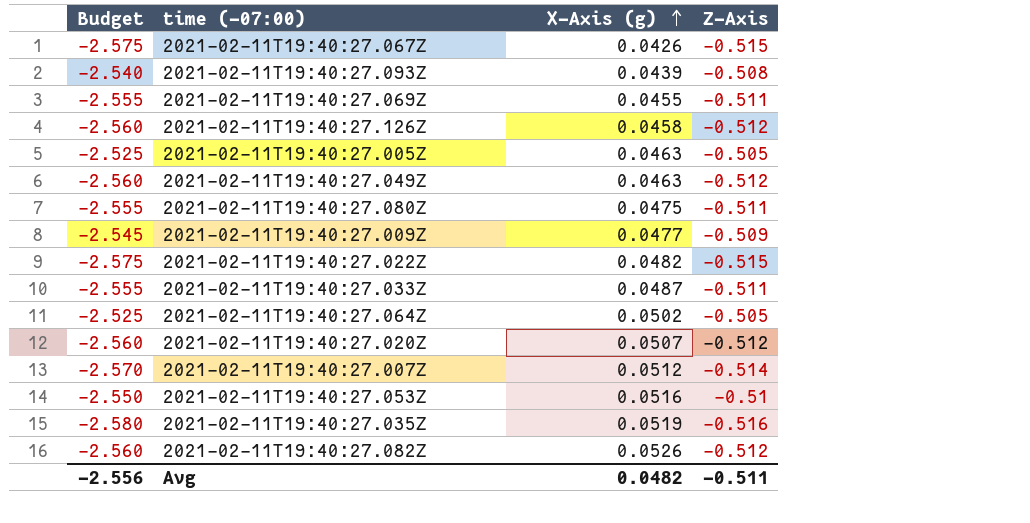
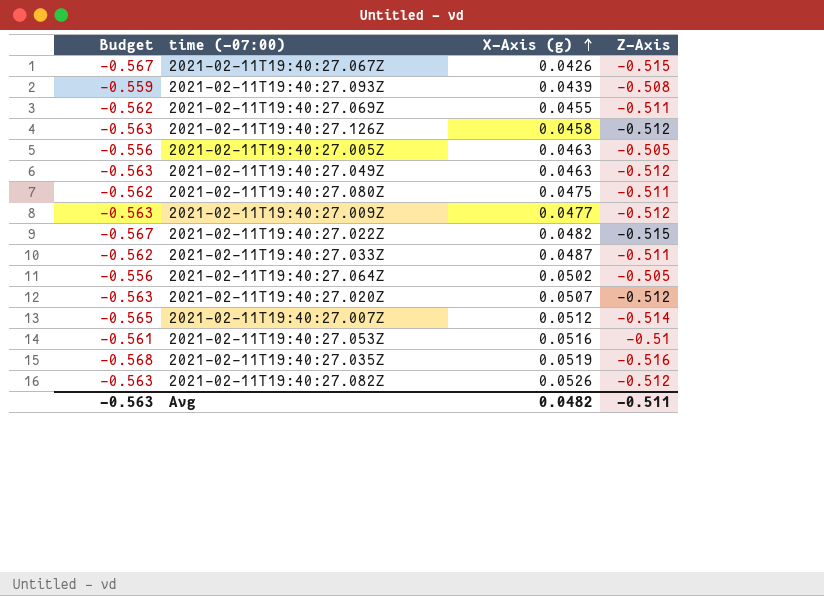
column Budget | formula: [Z-Axis] * 5 -> [Z-Axis] * 1.1
2021-02-11T19:40:27.009Z | Z-Axis: -0.509 -> -0.512
Avg | Budget: -2.556 -> -0.563

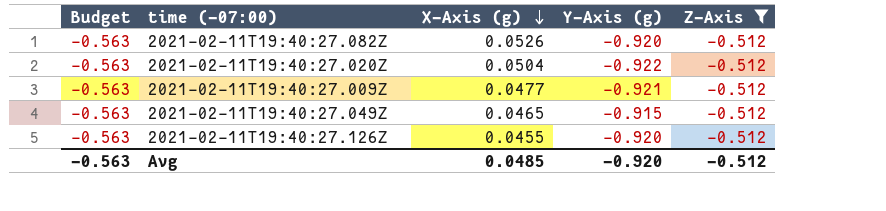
filter: none -> Z-Axis = -0.512
row order: X-Axis (g) ascending -> X-Axis (g) descending
column Y-Axis (g) | position: none -> 4
2021-02-11T19:40:27.020Z | X-Axis (g): 0.0507 -> 0.0504
2021-02-11T19:40:27.049Z | X-Axis (g): 0.0463 -> 0.0465
2021-02-11T19:40:27.126Z | X-Axis (g): 0.0458 -> 0.0455
Avg | X-Axis (g): 0.0482 -> 0.0485
Avg | Z-Axis: -0.511 -> -0.512

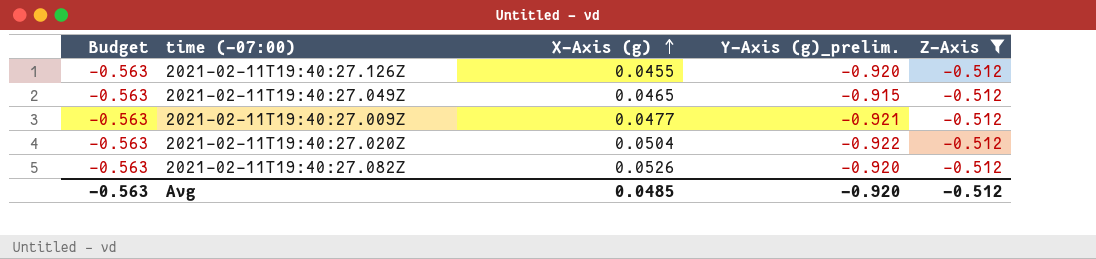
row order: X-Axis (g) descending -> X-Axis (g) ascending
column name: Y-Axis (g) -> Y-Axis (g)_prelim.

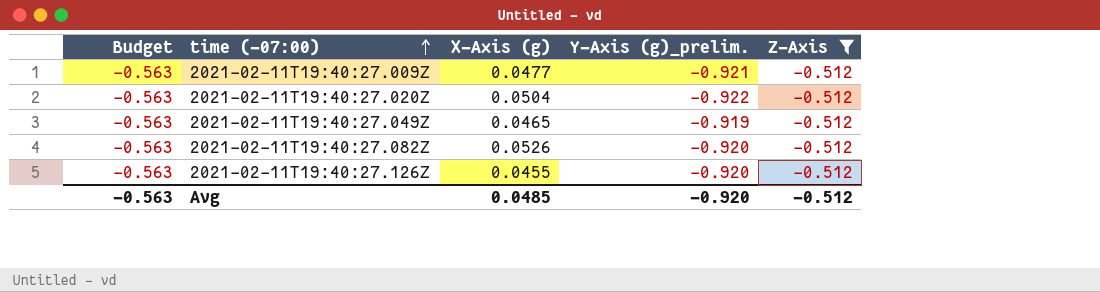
row order: X-Axis (g) ascending -> time (-07:00) ascending
2021-02-11T19:40:27.049Z | Y-Axis (g)_prelim.: -0.915 -> -0.919

